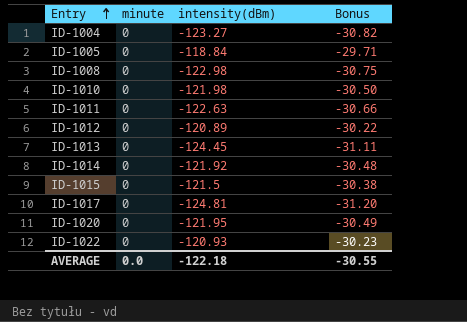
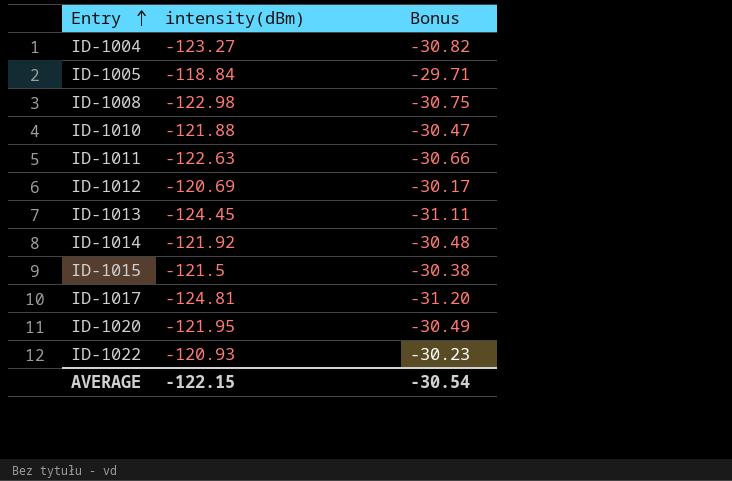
column minute | position: 2 -> none
ID-1010 | intensity(dBm): -121.98 -> -121.88
ID-1010 | Bonus: -30.50 -> -30.47
ID-1012 | intensity(dBm): -120.89 -> -120.69
ID-1012 | Bonus: -30.22 -> -30.17
AVERAGE | intensity(dBm): -122.18 -> -122.15
AVERAGE | Bonus: -30.55 -> -30.54

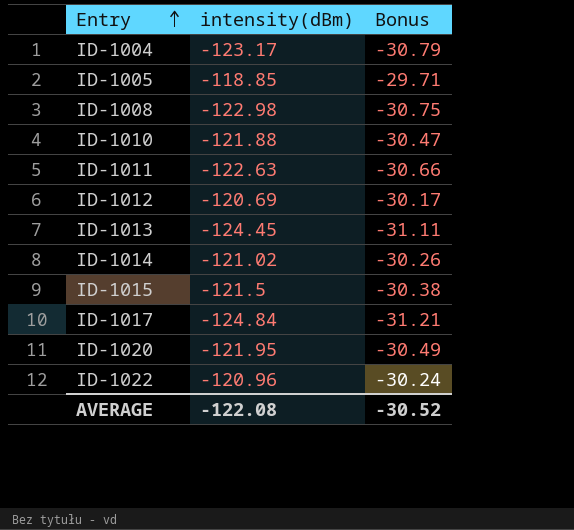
ID-1004 | intensity(dBm): -123.27 -> -123.17
ID-1004 | Bonus: -30.82 -> -30.79
ID-1005 | intensity(dBm): -118.84 -> -118.85
ID-1014 | intensity(dBm): -121.92 -> -121.02
ID-1014 | Bonus: -30.48 -> -30.26
ID-1017 | intensity(dBm): -124.81 -> -124.84
ID-1017 | Bonus: -31.20 -> -31.21
ID-1022 | intensity(dBm): -120.93 -> -120.96
ID-1022 | Bonus: -30.23 -> -30.24
AVERAGE | intensity(dBm): -122.15 -> -122.08
AVERAGE | Bonus: -30.54 -> -30.52

